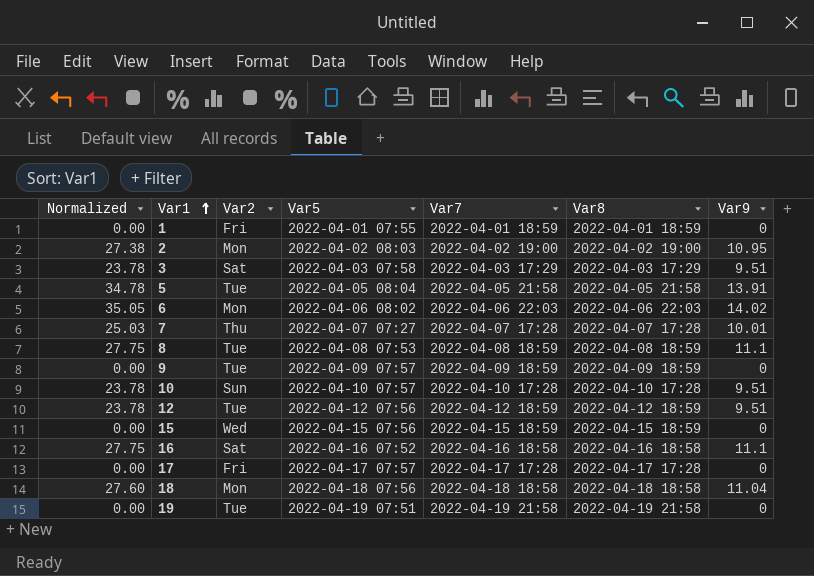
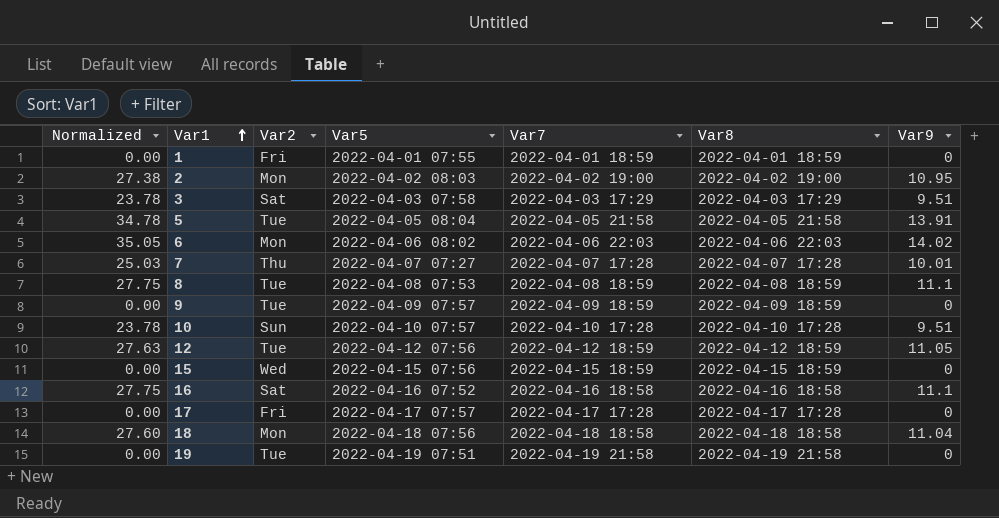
12 | Normalized: 23.78 -> 27.63
12 | Var9: 9.51 -> 11.05

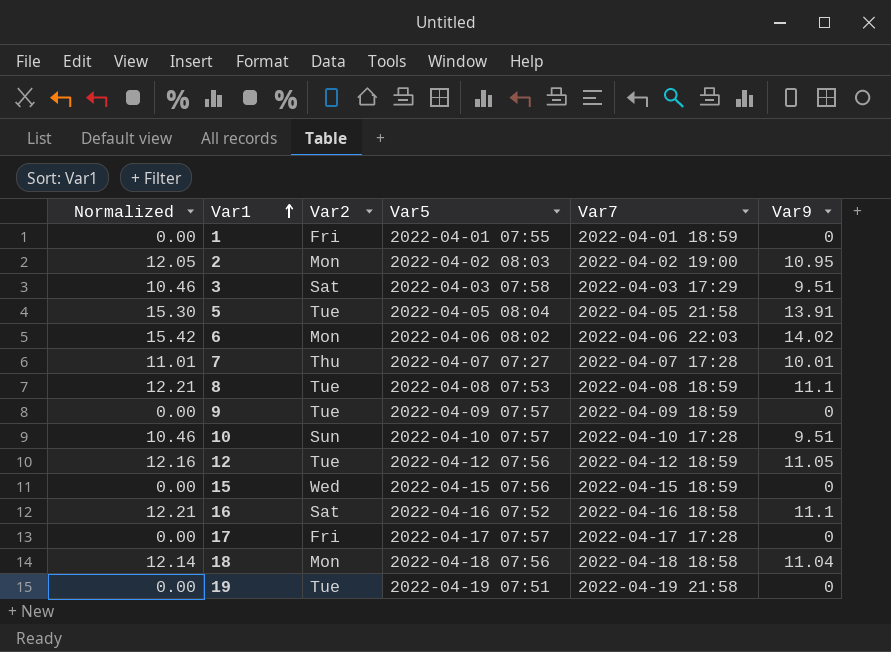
column Var8 | position: 6 -> none
column Normalized | formula: [Var9] * 2.5 -> [Var9] * 1.1

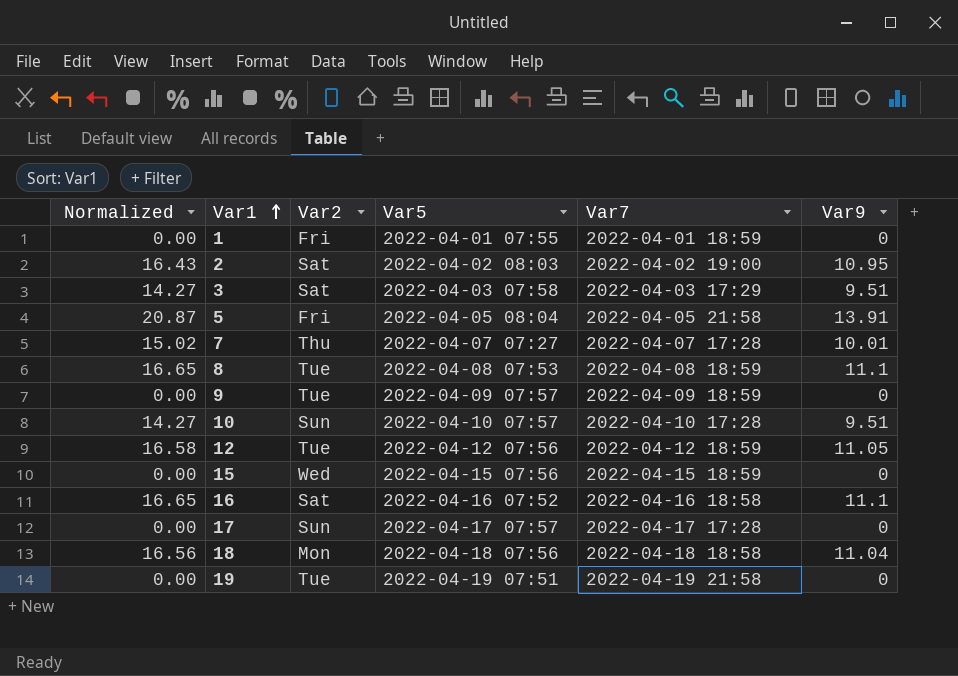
column Normalized | formula: [Var9] * 1.1 -> [Var9] * 1.5
row 6: 15.42 | Mon | 2022-04-06 08:02 | 2022-04-06 22:03 | 14.02 -> none
2 | Var2: Mon -> Sat
5 | Var2: Tue -> Fri
17 | Var2: Fri -> Sun

